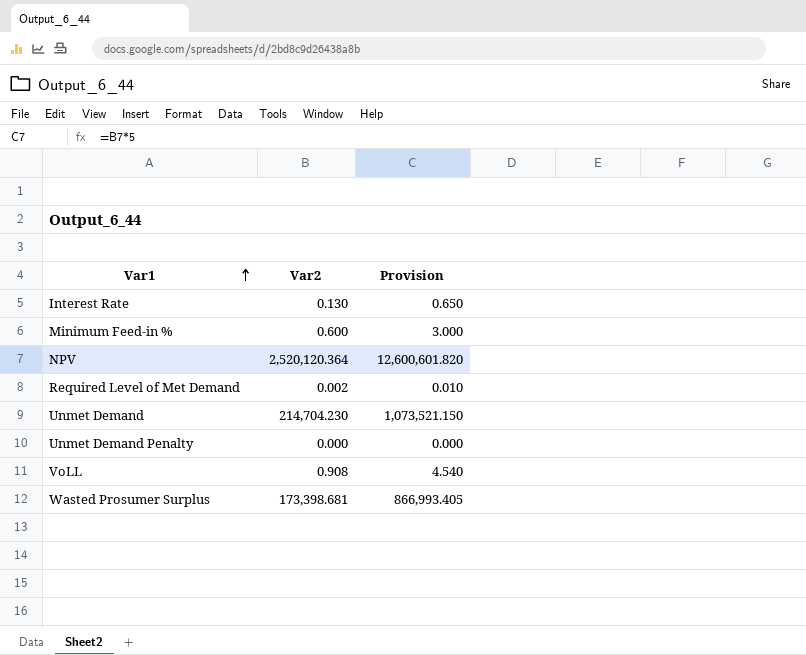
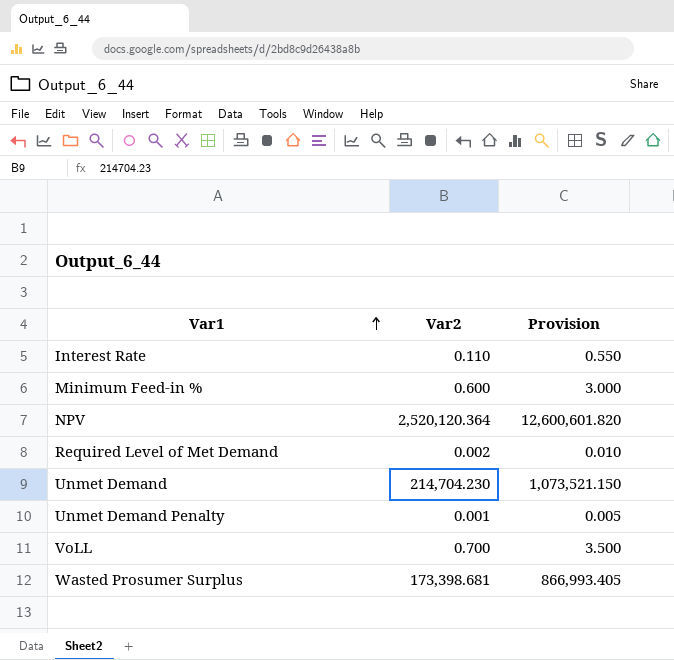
Interest Rate | Var2: 0.130 -> 0.110
Interest Rate | Provision: 0.650 -> 0.550
Unmet Demand Penalty | Var2: 0.000 -> 0.001
Unmet Demand Penalty | Provision: 0.000 -> 0.005
VoLL | Var2: 0.908 -> 0.700
VoLL | Provision: 4.540 -> 3.500

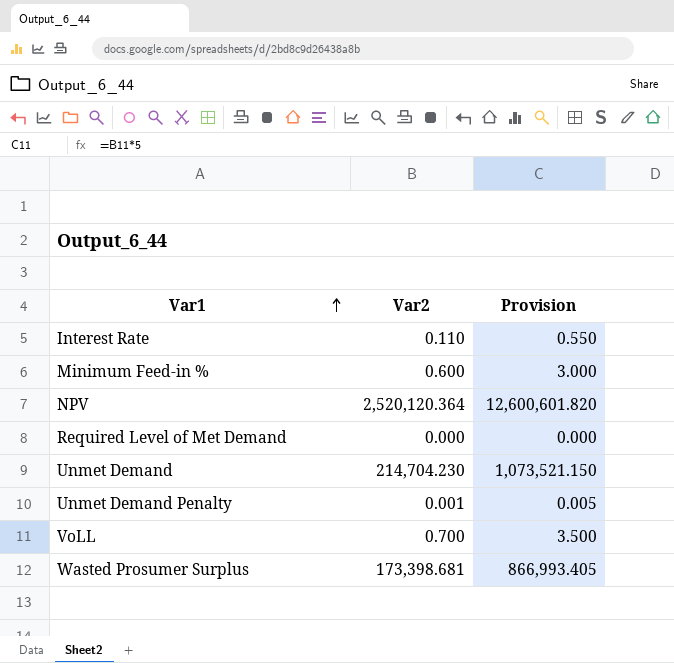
Required Level of Met Demand | Var2: 0.002 -> 0.000
Required Level of Met Demand | Provision: 0.010 -> 0.000

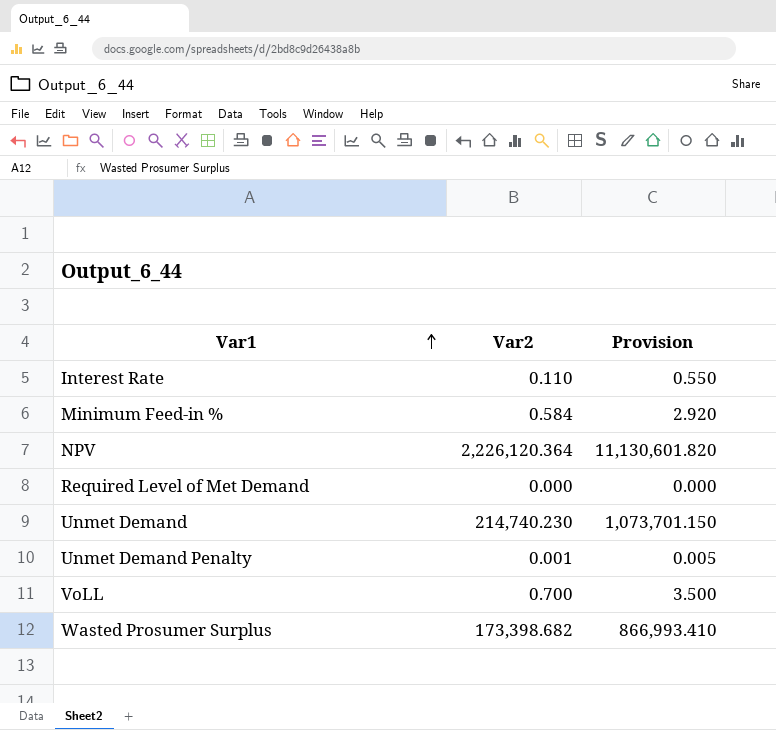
Minimum Feed-in % | Var2: 0.600 -> 0.584
Minimum Feed-in % | Provision: 3.000 -> 2.920
NPV | Var2: 2,520,120.364 -> 2,226,120.364
NPV | Provision: 12,600,601.820 -> 11,130,601.820
Unmet Demand | Var2: 214,704.230 -> 214,740.230
Unmet Demand | Provision: 1,073,521.150 -> 1,073,701.150
Wasted Prosumer Surplus | Var2: 173,398.681 -> 173,398.682
Wasted Prosumer Surplus | Provision: 866,993.405 -> 866,993.410

